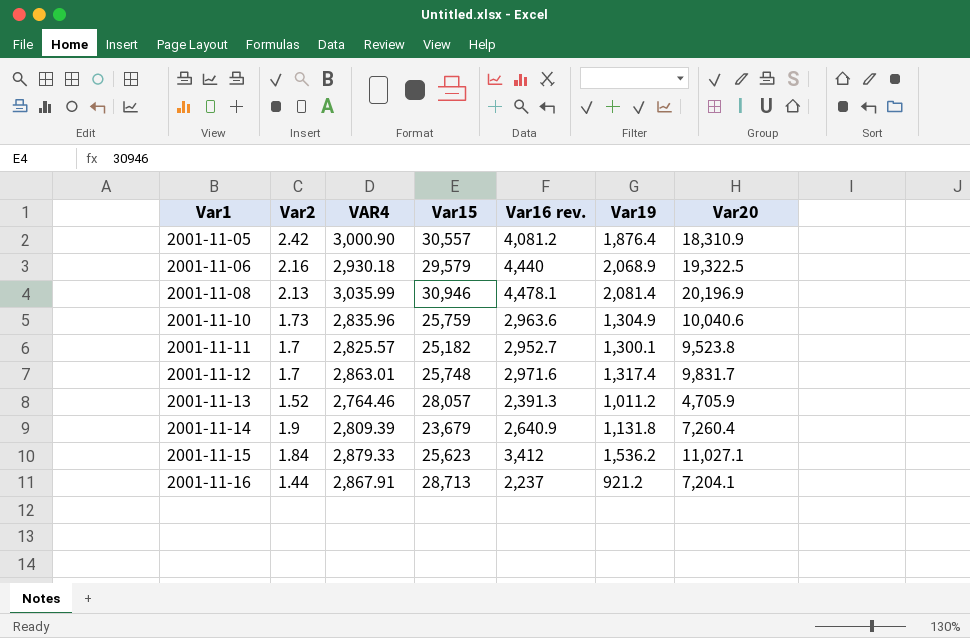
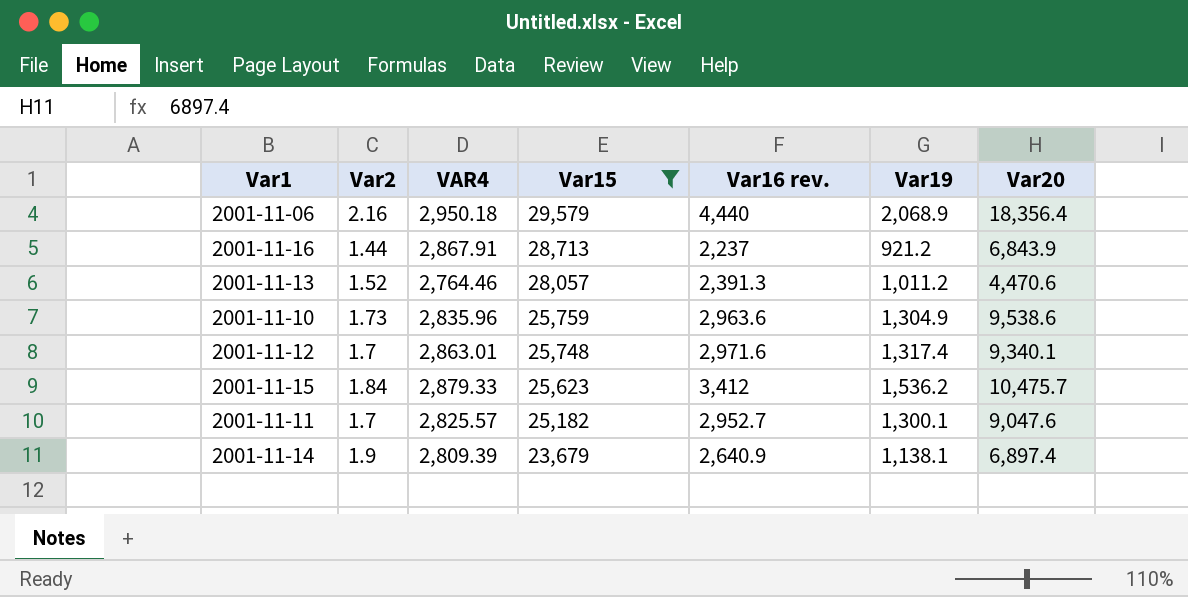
filter: none -> Var15 <= 29,579
row order: Var1 ascending -> Var15 descending
2001-11-06 | VAR4: 2,930.18 -> 2,950.18
2001-11-06 | Var20: 19,322.5 -> 18,356.4
2001-11-16 | Var20: 7,204.1 -> 6,843.9
2001-11-13 | Var20: 4,705.9 -> 4,470.6
2001-11-10 | Var20: 10,040.6 -> 9,538.6
2001-11-12 | Var20: 9,831.7 -> 9,340.1
2001-11-15 | Var20: 11,027.1 -> 10,475.7
2001-11-11 | Var20: 9,523.8 -> 9,047.6
2001-11-14 | Var19: 1,131.8 -> 1,138.1
2001-11-14 | Var20: 7,260.4 -> 6,897.4

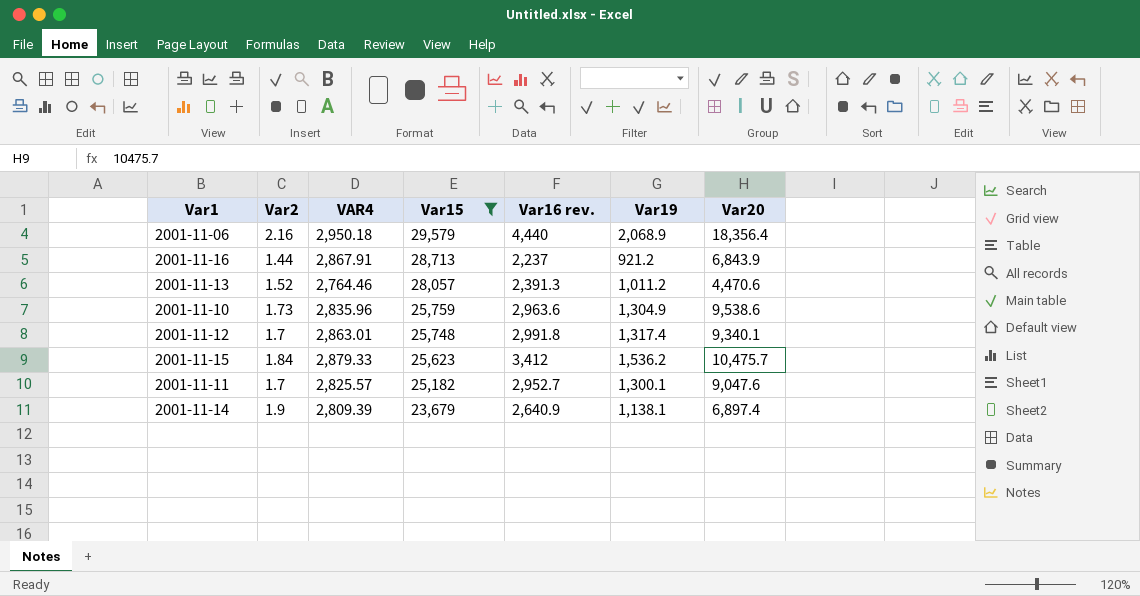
2001-11-12 | Var16 rev.: 2,971.6 -> 2,991.8

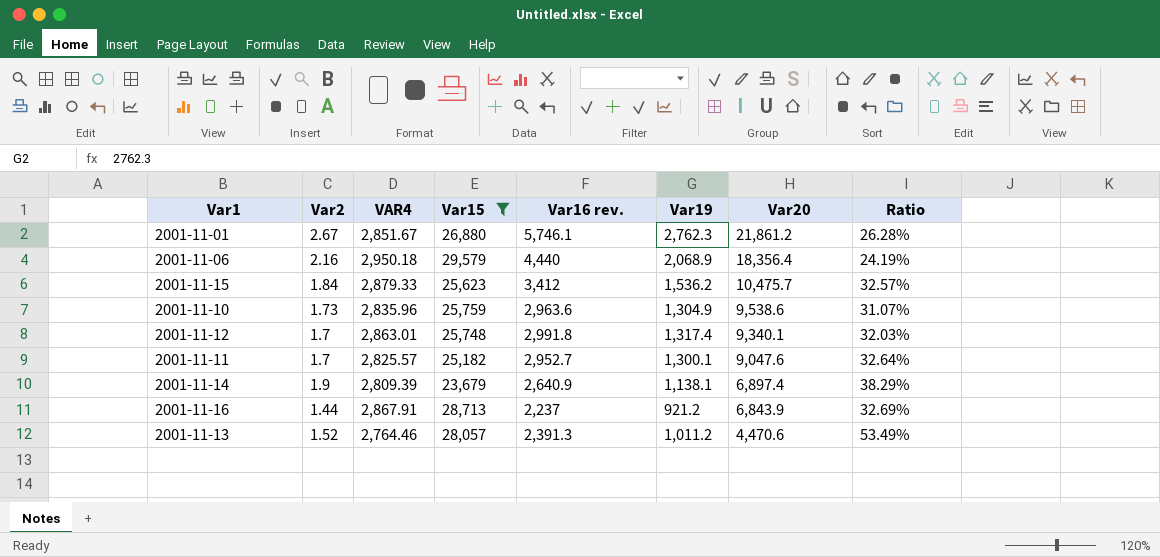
row order: Var15 descending -> Var20 descending
column Ratio | formula: none -> [Var16 rev.] / [Var20]
row 2001-11-01: none -> 2.67 | 2,851.67 | 26,880 | 5,746.1 | 2,762.3 | 21,861.2 | 26.28%

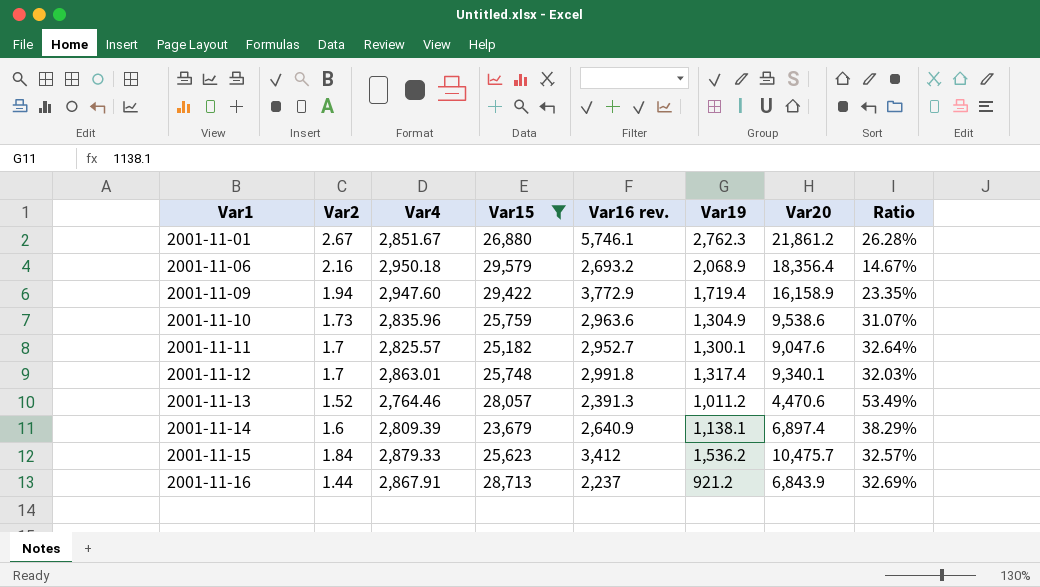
row order: Var20 descending -> Var1 ascending
column name: VAR4 -> Var4
2001-11-06 | Var16 rev.: 4,440 -> 2,693.2
2001-11-06 | Ratio: 24.19% -> 14.67%
row 2001-11-09: none -> 1.94 | 2,947.60 | 29,422 | 3,772.9 | 1,719.4 | 16,158.9 | 23.35%
2001-11-14 | Var2: 1.9 -> 1.6

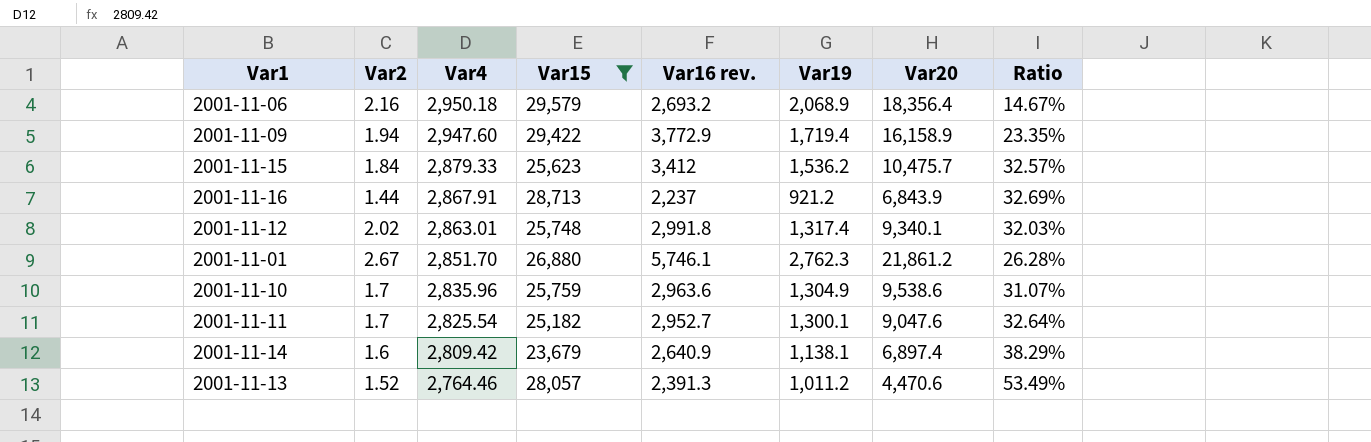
row order: Var1 ascending -> Var4 descending
2001-11-12 | Var2: 1.7 -> 2.02
2001-11-01 | Var4: 2,851.67 -> 2,851.70
2001-11-10 | Var2: 1.73 -> 1.7
2001-11-11 | Var4: 2,825.57 -> 2,825.54
2001-11-14 | Var4: 2,809.39 -> 2,809.42

